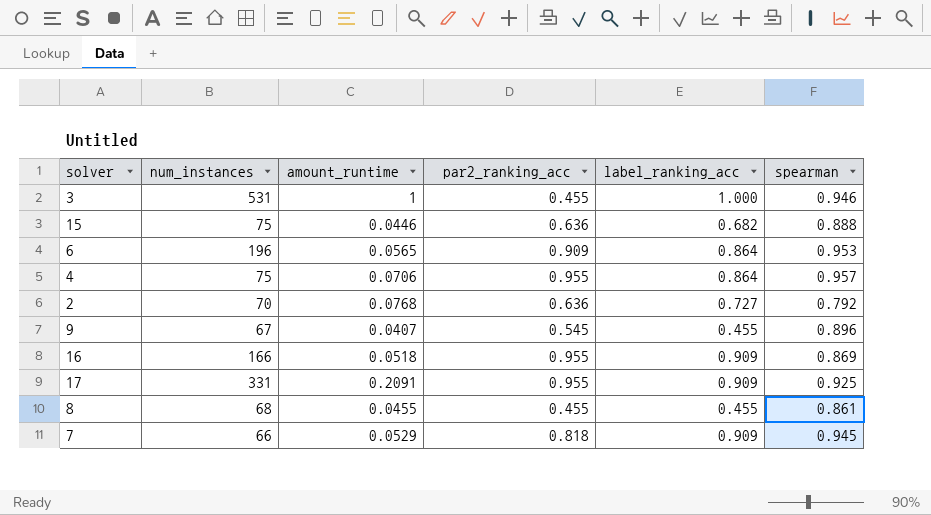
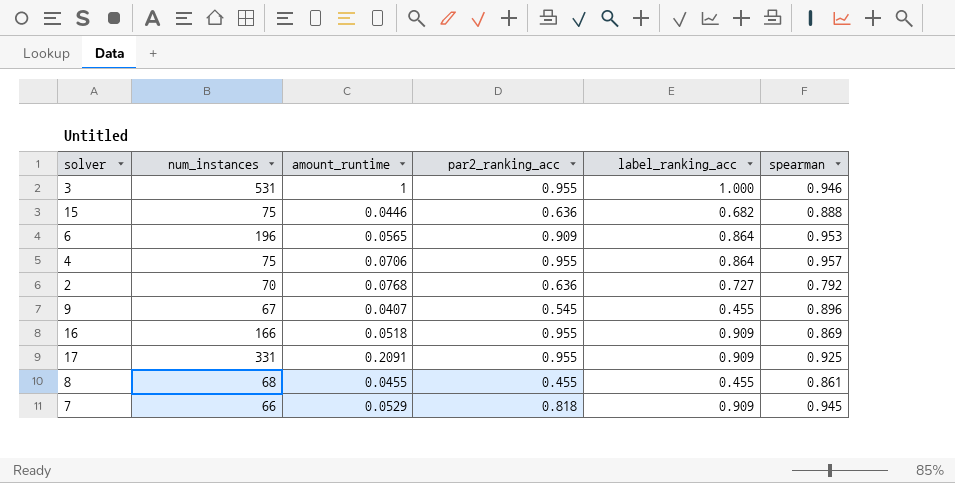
3 | par2_ranking_acc: 0.455 -> 0.955

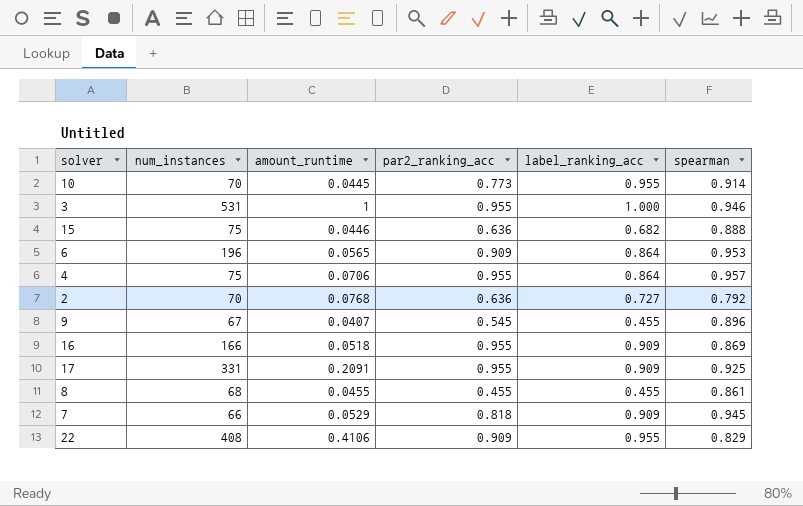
row 10: none -> 70 | 0.0445 | 0.773 | 0.955 | 0.914
row 22: none -> 408 | 0.4106 | 0.909 | 0.955 | 0.829

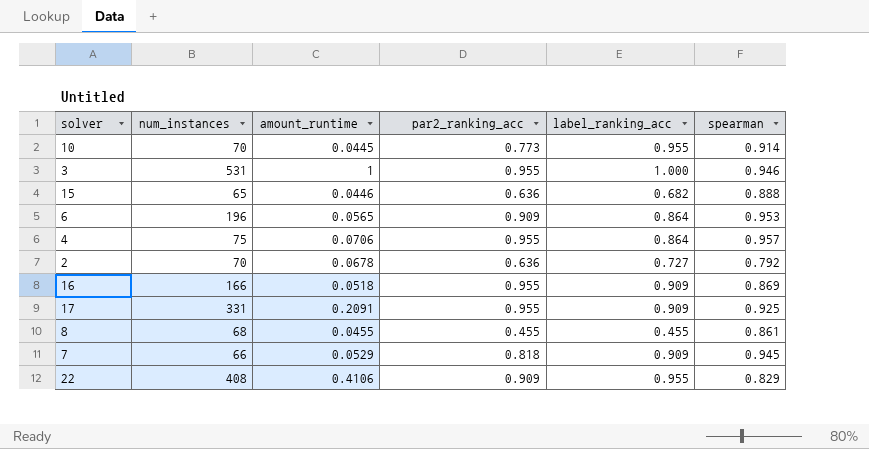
row 9: 67 | 0.0407 | 0.545 | 0.455 | 0.896 -> none
15 | num_instances: 75 -> 65
2 | amount_runtime: 0.0768 -> 0.0678

